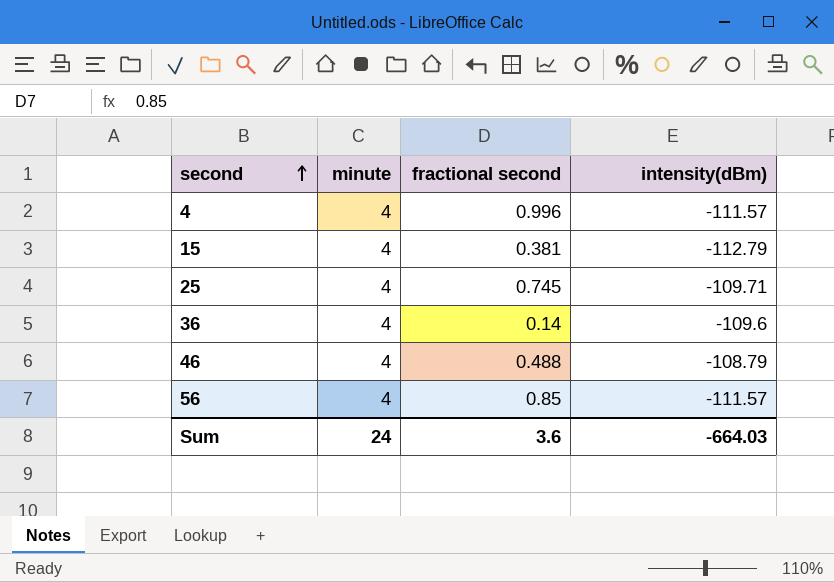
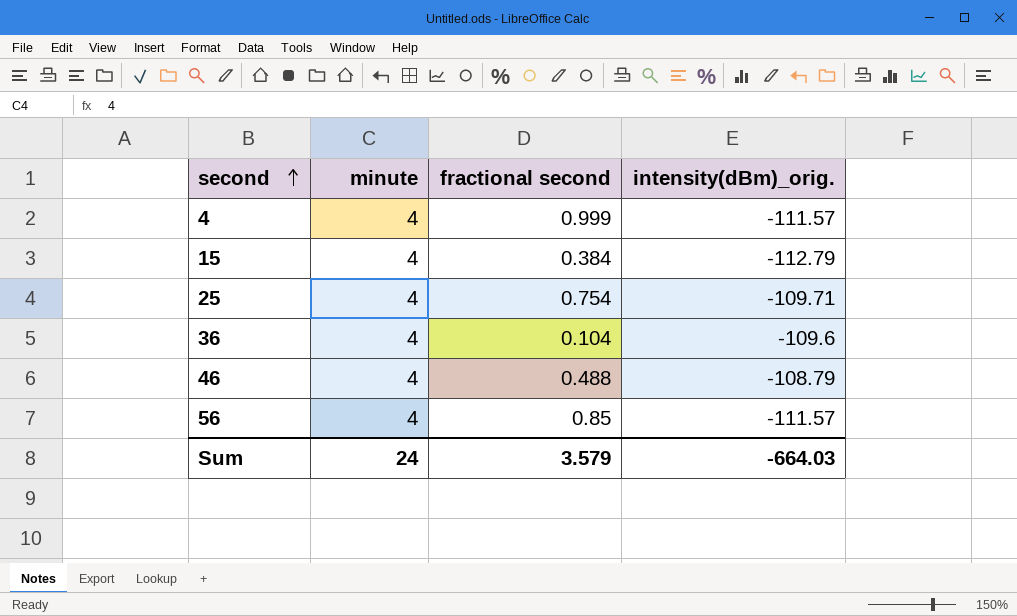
column name: intensity(dBm) -> intensity(dBm)_orig.
4 | fractional second: 0.996 -> 0.999
15 | fractional second: 0.381 -> 0.384
25 | fractional second: 0.745 -> 0.754
36 | fractional second: 0.14 -> 0.104
Sum | fractional second: 3.6 -> 3.579

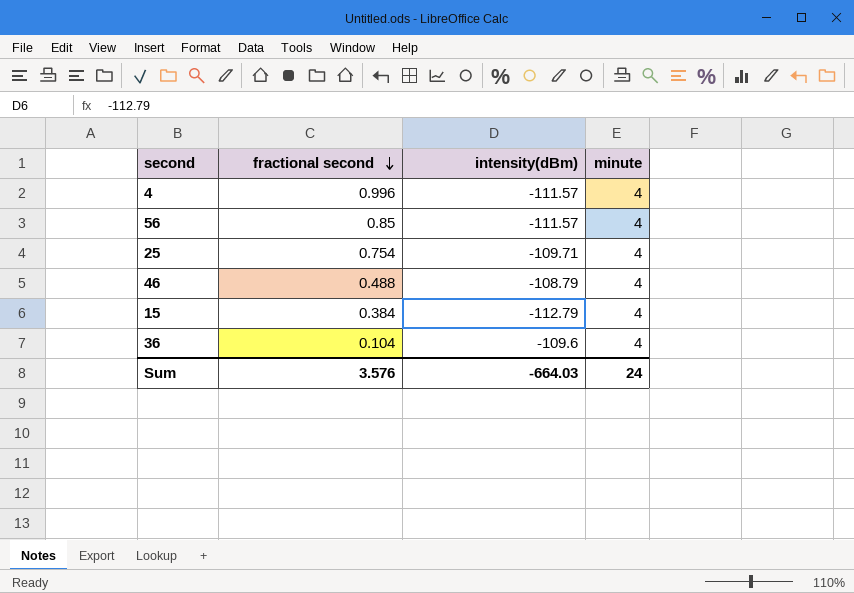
row order: second ascending -> fractional second descending
column name: intensity(dBm)_orig. -> intensity(dBm)
column minute | position: 2 -> 4
4 | fractional second: 0.999 -> 0.996
Sum | fractional second: 3.579 -> 3.576

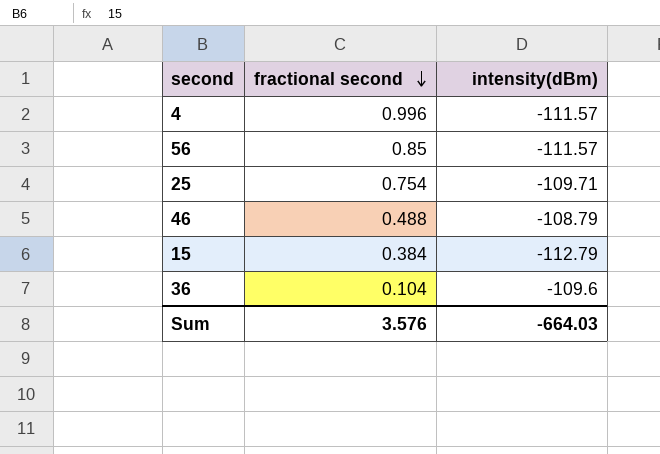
column minute | position: 4 -> none

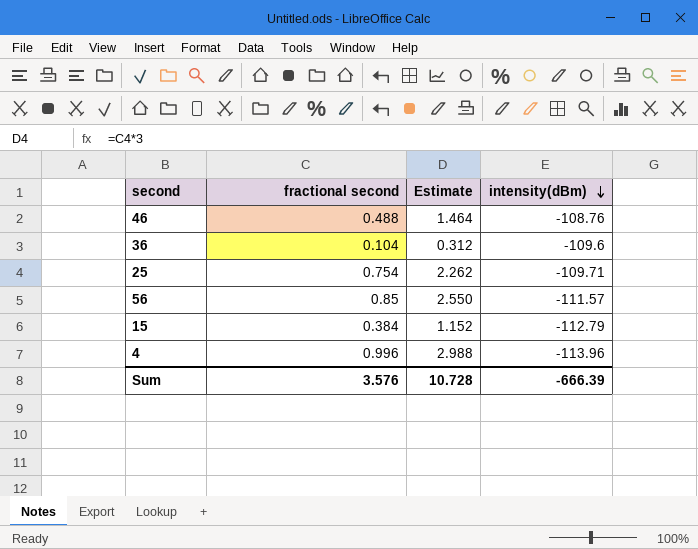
row order: fractional second descending -> intensity(dBm) descending
column Estimate | formula: none -> [fractional second] * 3
46 | intensity(dBm): -108.79 -> -108.76
4 | intensity(dBm): -111.57 -> -113.96
Sum | intensity(dBm): -664.03 -> -666.39

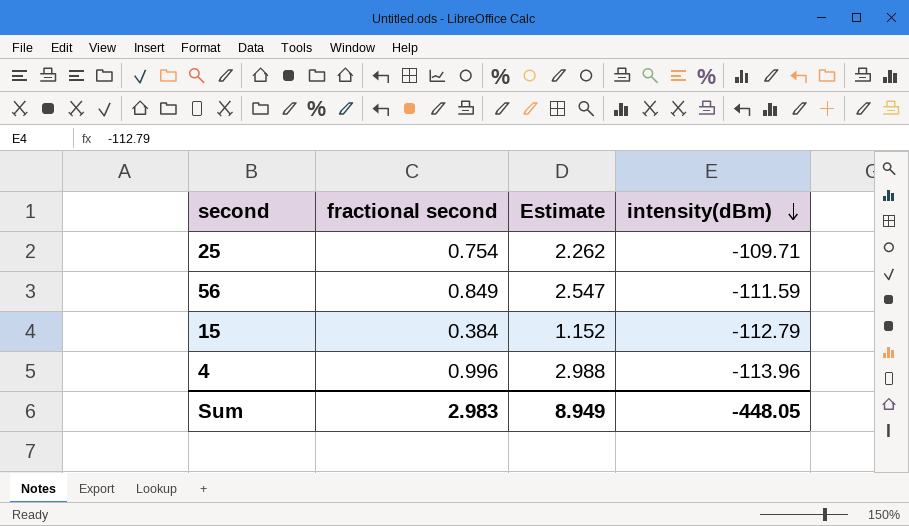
row 46: 0.488 | 1.464 | -108.76 -> none
row 36: 0.104 | 0.312 | -109.6 -> none
56 | fractional second: 0.85 -> 0.849
56 | Estimate: 2.550 -> 2.547
56 | intensity(dBm): -111.57 -> -111.59
Sum | fractional second: 3.576 -> 2.983
Sum | Estimate: 10.728 -> 8.949
Sum | intensity(dBm): -666.39 -> -448.05

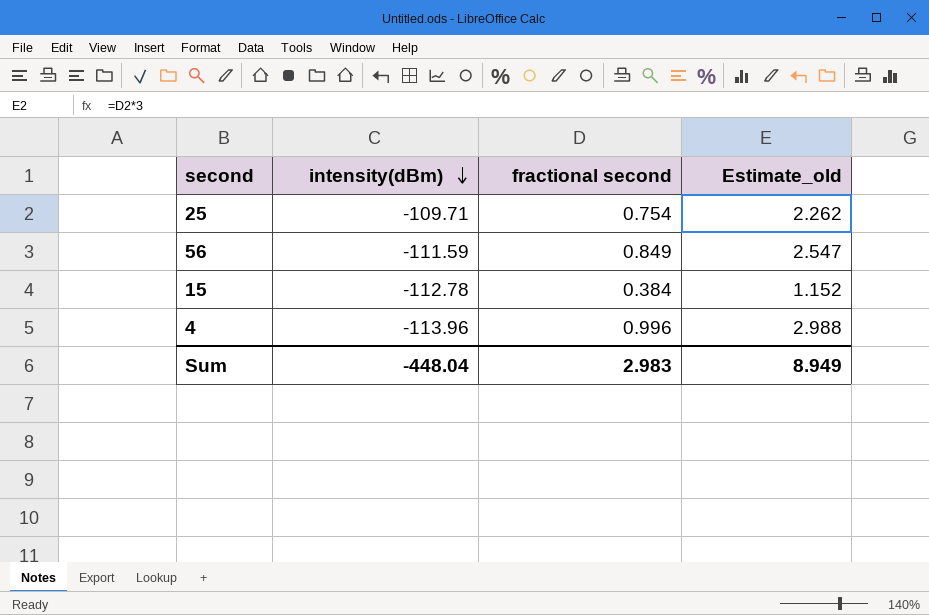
column intensity(dBm) | position: 4 -> 2
column name: Estimate -> Estimate_old
15 | intensity(dBm): -112.79 -> -112.78
Sum | intensity(dBm): -448.05 -> -448.04

